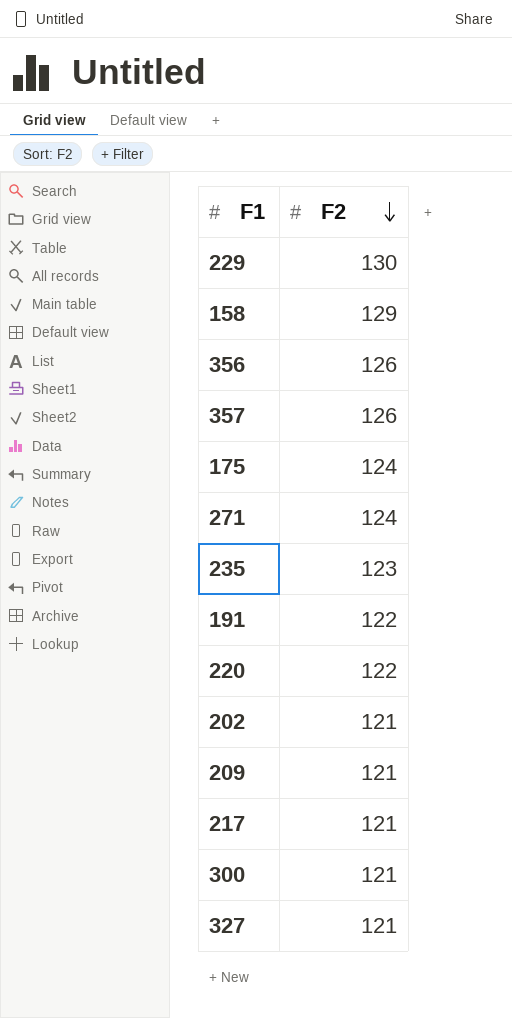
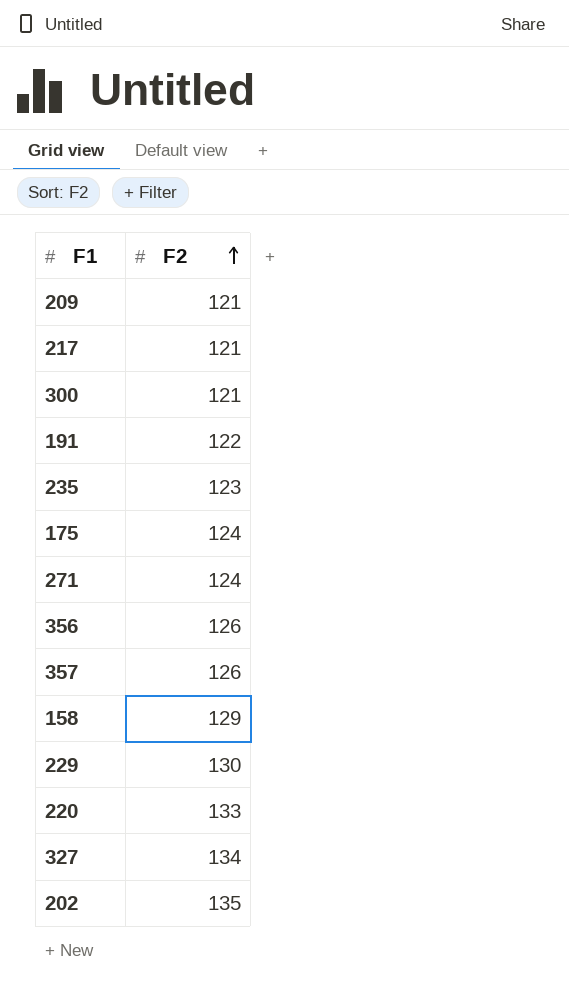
row order: F2 descending -> F2 ascending
220 | F2: 122 -> 133
327 | F2: 121 -> 134
202 | F2: 121 -> 135

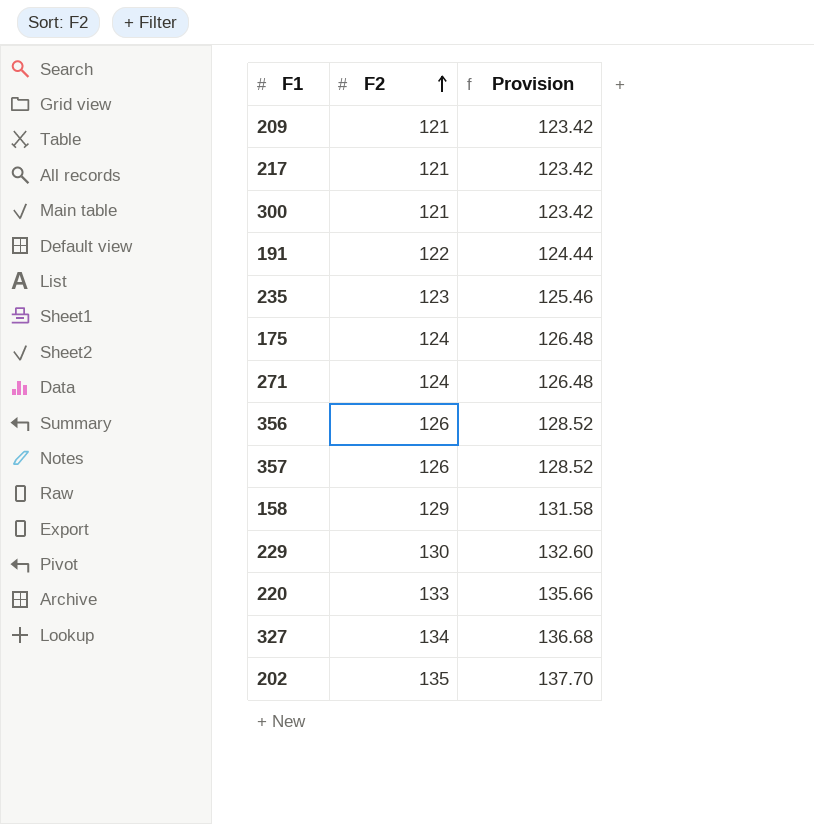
column Provision | formula: none -> [F2] * 1.02

